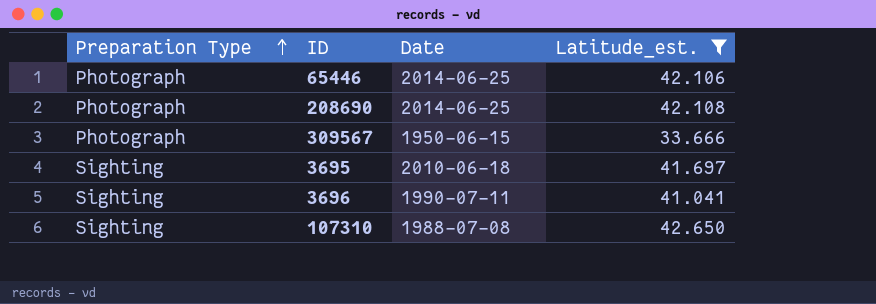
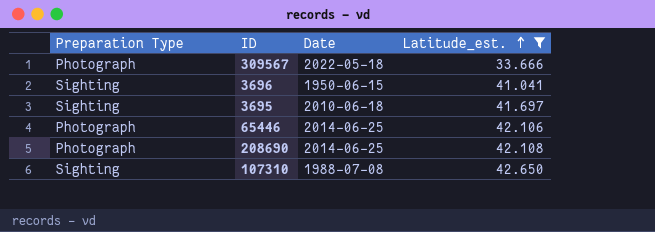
row order: Preparation Type ascending -> Latitude_est. ascending
309567 | Date: 1950-06-15 -> 2022-05-18
3696 | Date: 1990-07-11 -> 1950-06-15

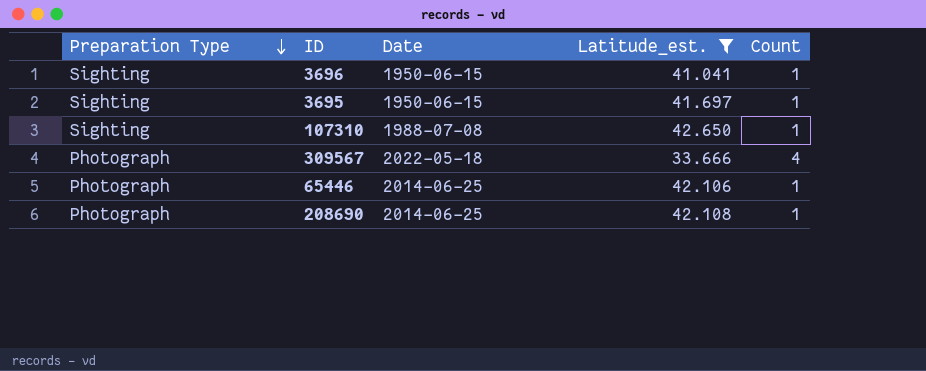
row order: Latitude_est. ascending -> Preparation Type descending
column Count | position: none -> 5
3695 | Date: 2010-06-18 -> 1950-06-15

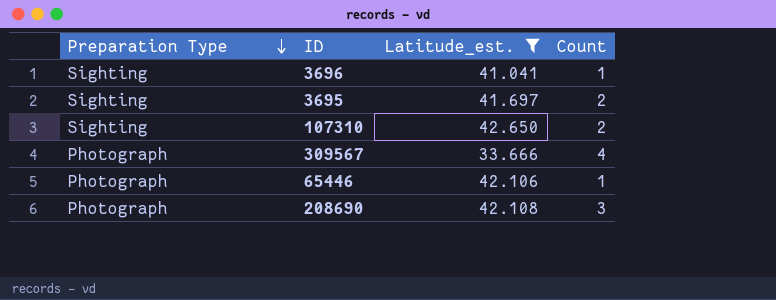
column Date | position: 3 -> none
3695 | Count: 1 -> 2
107310 | Count: 1 -> 2
208690 | Count: 1 -> 3

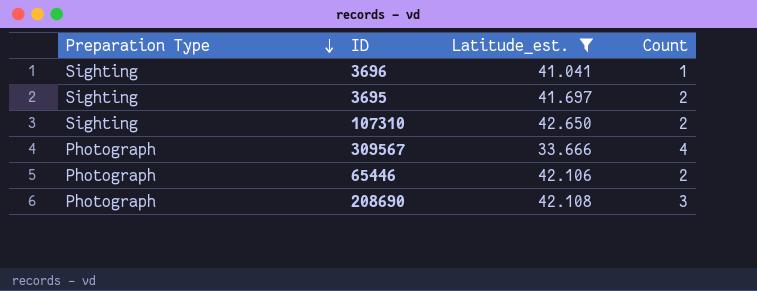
65446 | Count: 1 -> 2

